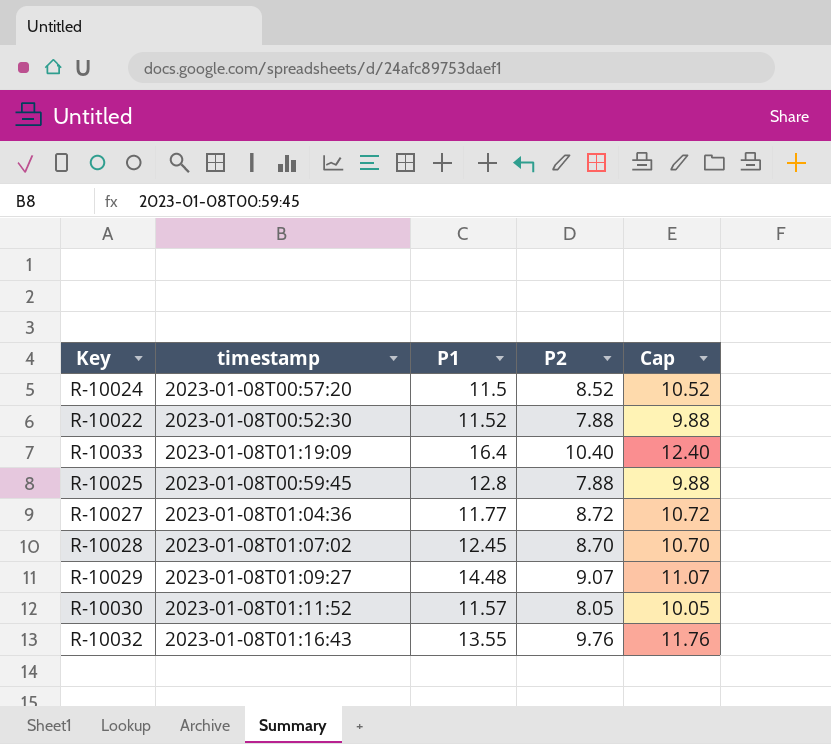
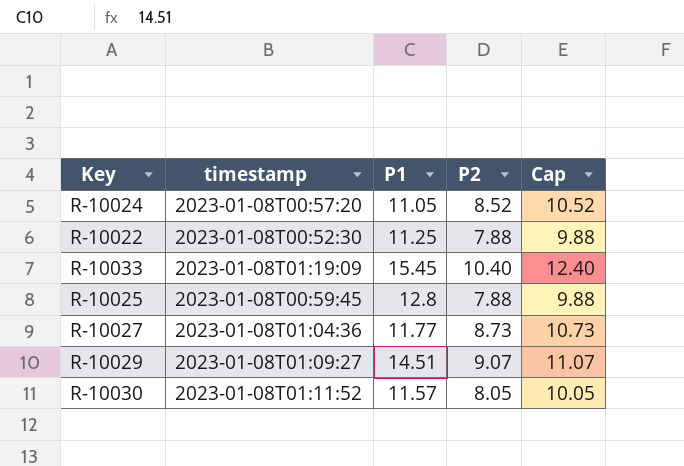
row R-10028: 2023-01-08T01:07:02 | 12.45 | 8.70 | 10.70 -> none
row R-10032: 2023-01-08T01:16:43 | 13.55 | 9.76 | 11.76 -> none
R-10024 | P1: 11.5 -> 11.05
R-10022 | P1: 11.52 -> 11.25
R-10033 | P1: 16.4 -> 15.45
R-10027 | P2: 8.72 -> 8.73
R-10027 | Cap: 10.72 -> 10.73
R-10029 | P1: 14.48 -> 14.51

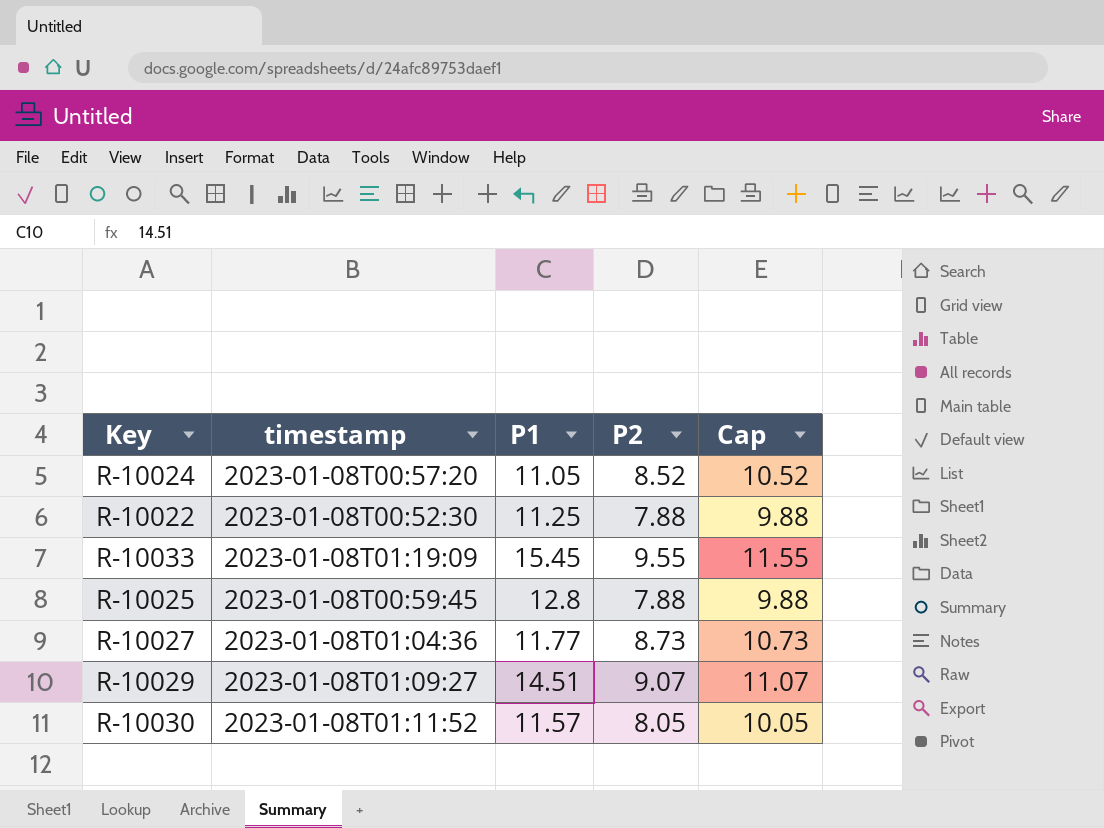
R-10033 | P2: 10.40 -> 9.55
R-10033 | Cap: 12.40 -> 11.55

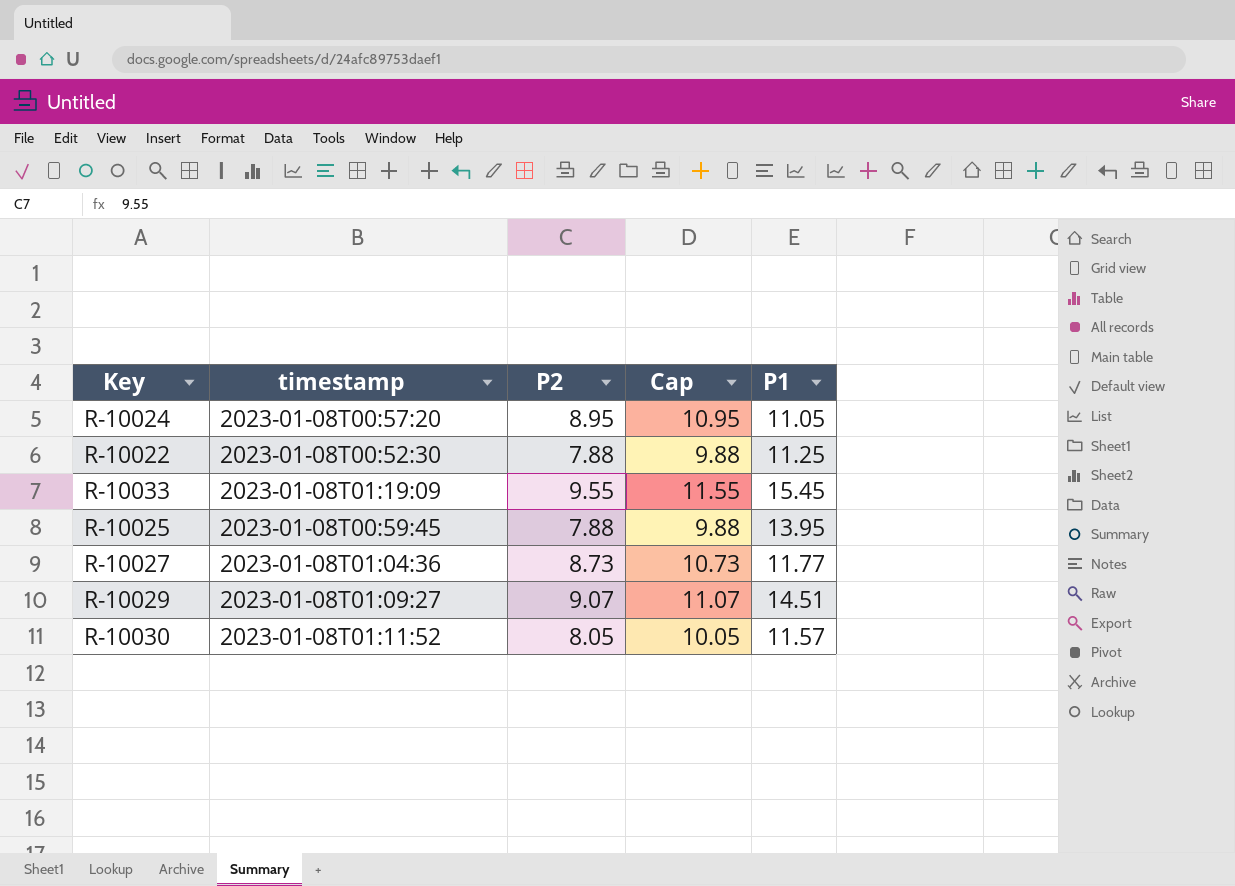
column P1 | position: 3 -> 5
R-10024 | P2: 8.52 -> 8.95
R-10024 | Cap: 10.52 -> 10.95
R-10025 | P1: 12.8 -> 13.95

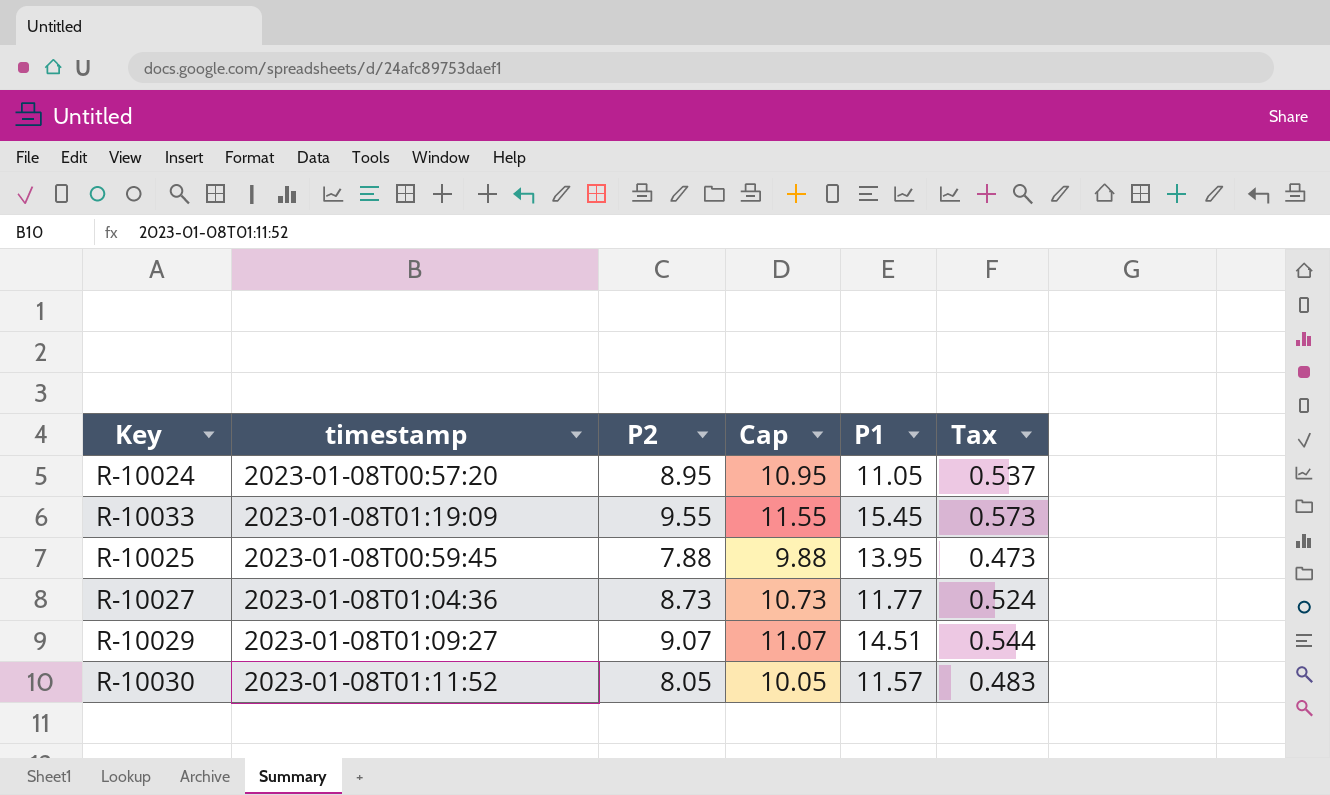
column Tax | formula: none -> [P2] * 0.06
row R-10022: 2023-01-08T00:52:30 | 7.88 | 9.88 | 11.25 -> none

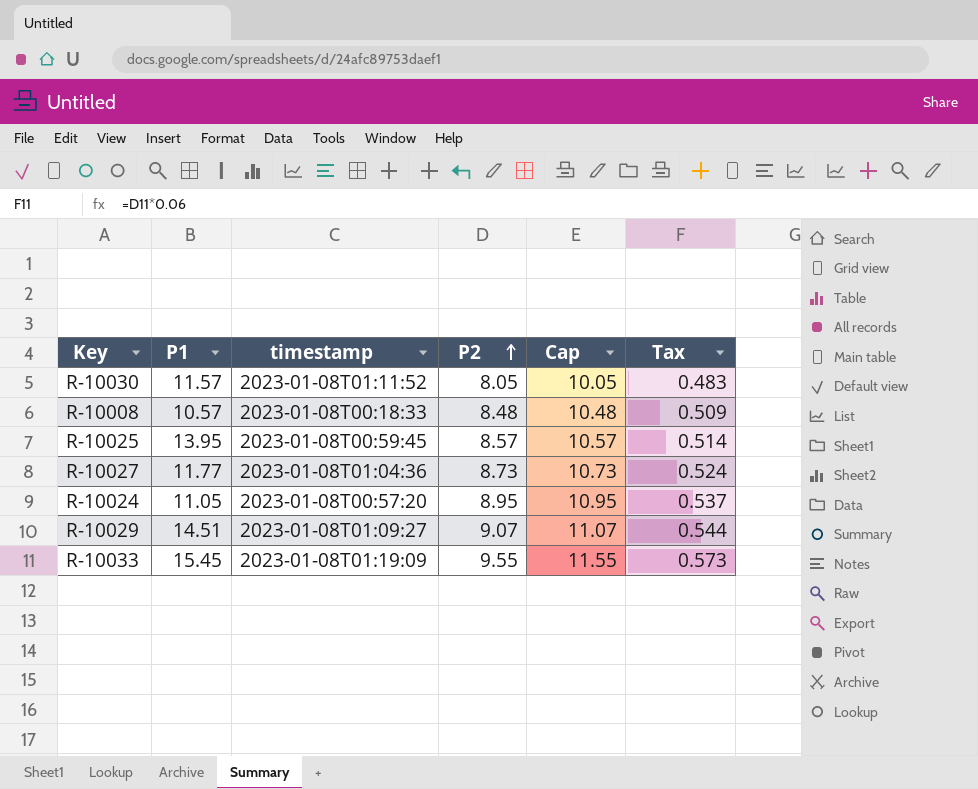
row order: none -> P2 ascending
column P1 | position: 5 -> 2
row R-10008: none -> 10.57 | 2023-01-08T00:18:33 | 8.48 | 10.48 | 0.509
R-10025 | P2: 7.88 -> 8.57
R-10025 | Cap: 9.88 -> 10.57
R-10025 | Tax: 0.473 -> 0.514

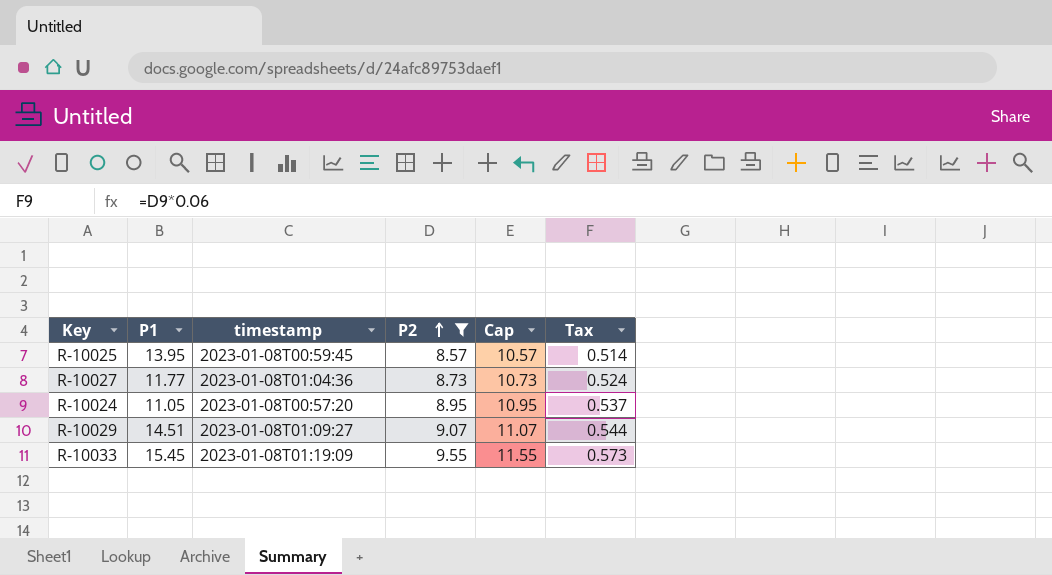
filter: none -> P2 >= 8.57

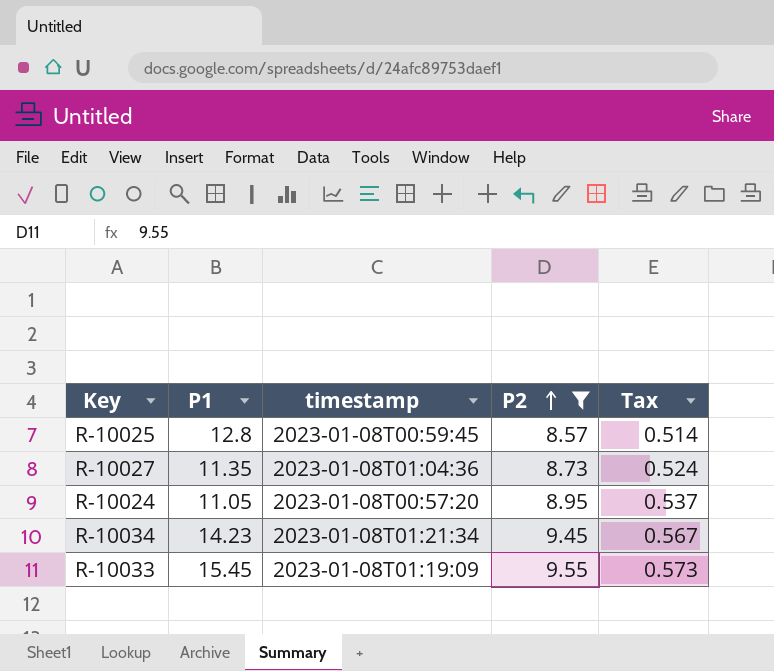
column Cap | formula: [P2] + 2 -> none
row R-10029: 14.51 | 2023-01-08T01:09:27 | 9.07 | 11.07 | 0.544 -> none
R-10025 | P1: 13.95 -> 12.8
R-10027 | P1: 11.77 -> 11.35
row R-10034: none -> 14.23 | 2023-01-08T01:21:34 | 9.45 | 0.567

